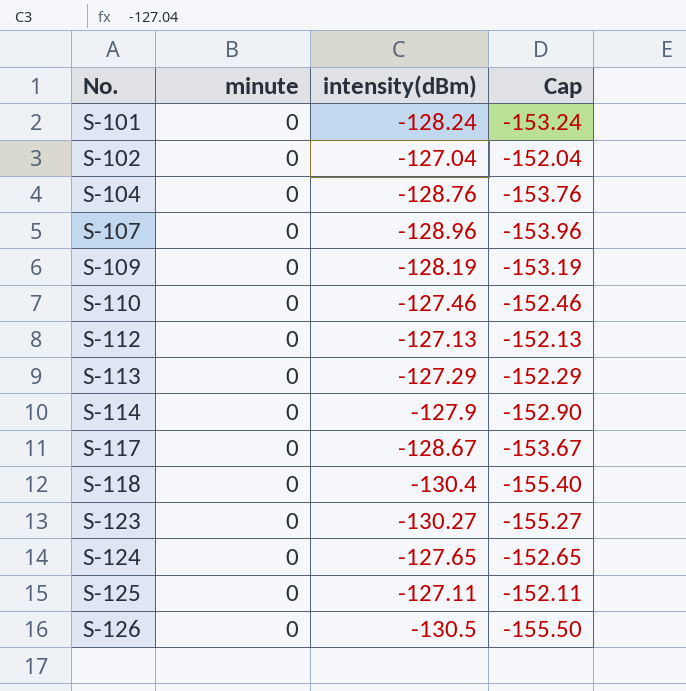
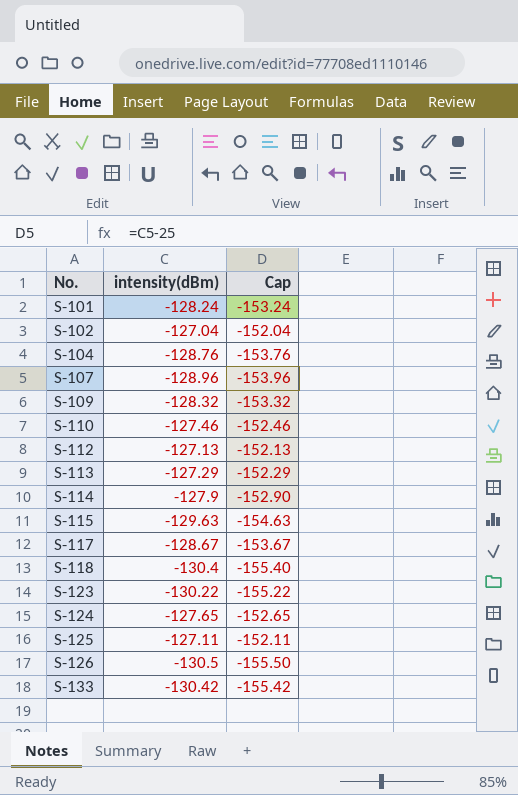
column minute | position: 2 -> none
S-109 | intensity(dBm): -128.19 -> -128.32
S-109 | Cap: -153.19 -> -153.32
row S-115: none -> -129.63 | -154.63
S-123 | intensity(dBm): -130.27 -> -130.22
S-123 | Cap: -155.27 -> -155.22
row S-133: none -> -130.42 | -155.42

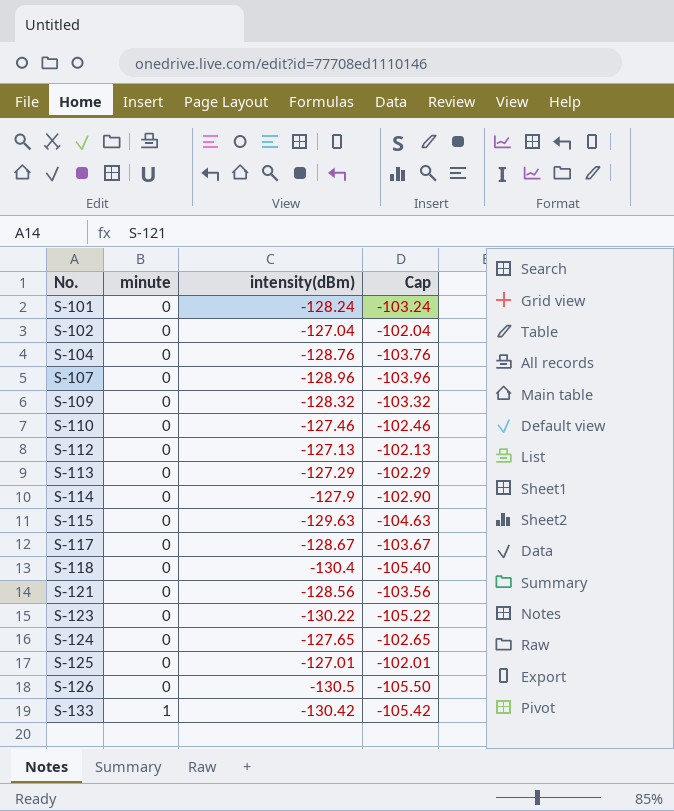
column minute | position: none -> 2
column Cap | formula: [intensity(dBm)] - 25 -> [intensity(dBm)] + 25
row S-121: none -> 0 | -128.56 | -103.56
S-125 | intensity(dBm): -127.11 -> -127.01

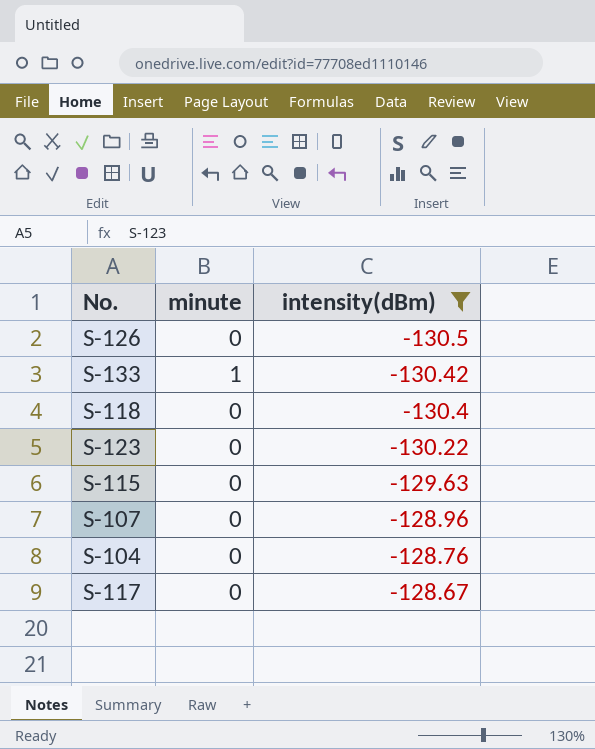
filter: none -> intensity(dBm) <= -128.67
row order: No. ascending -> intensity(dBm) ascending
column Cap | formula: [intensity(dBm)] + 25 -> none

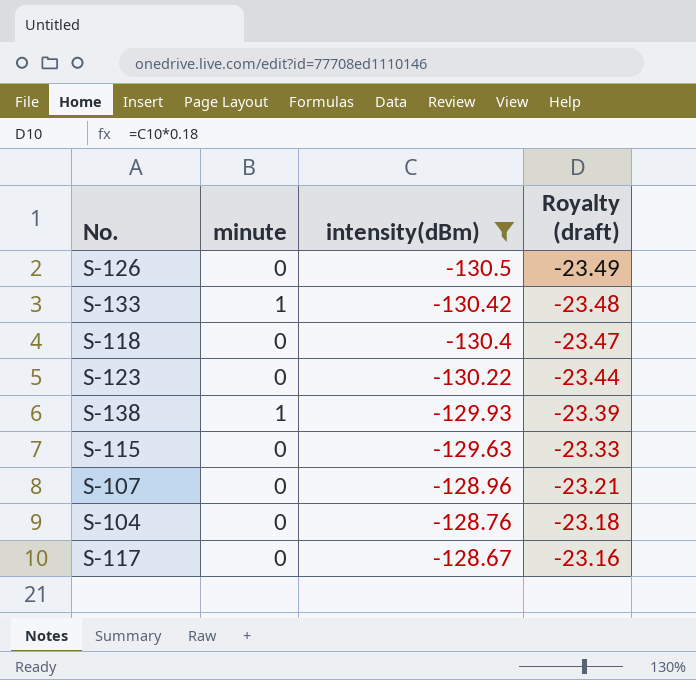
column Royalty (draft) | formula: none -> [intensity(dBm)] * 0.18
row S-138: none -> 1 | -129.93 | -23.39

